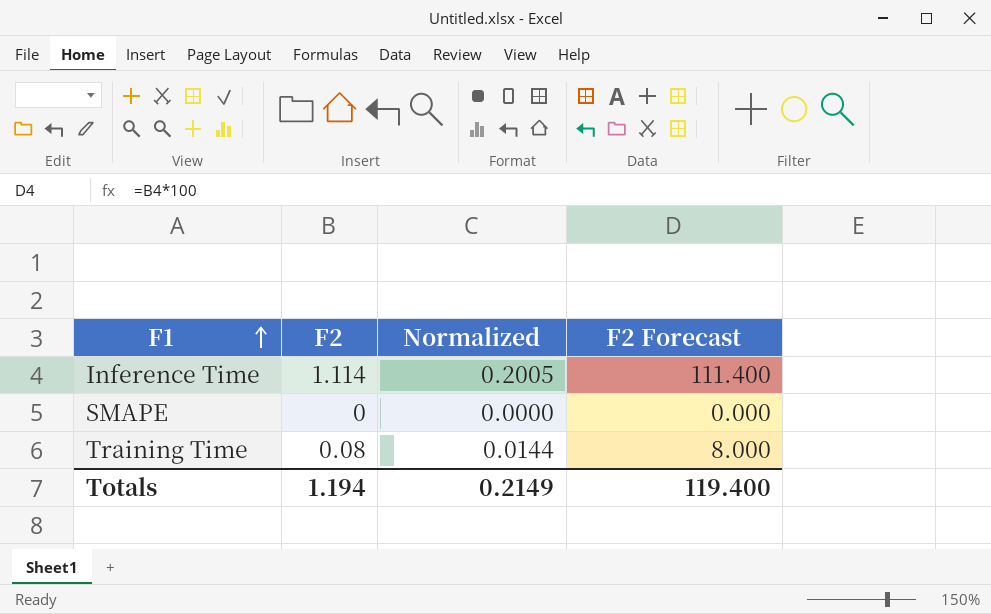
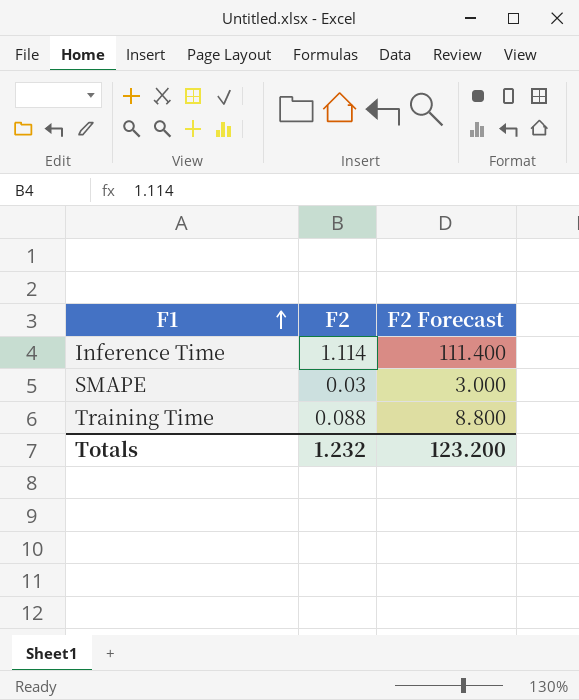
column Normalized | formula: [F2] * 0.18 -> none
SMAPE | F2: 0 -> 0.03
SMAPE | F2 Forecast: 0.000 -> 3.000
Training Time | F2: 0.08 -> 0.088
Training Time | F2 Forecast: 8.000 -> 8.800
Totals | F2: 1.194 -> 1.232
Totals | F2 Forecast: 119.400 -> 123.200

